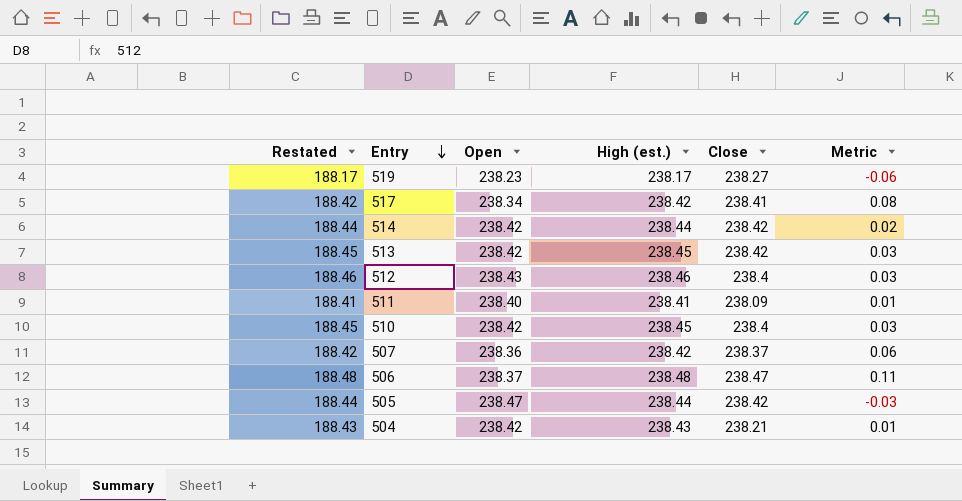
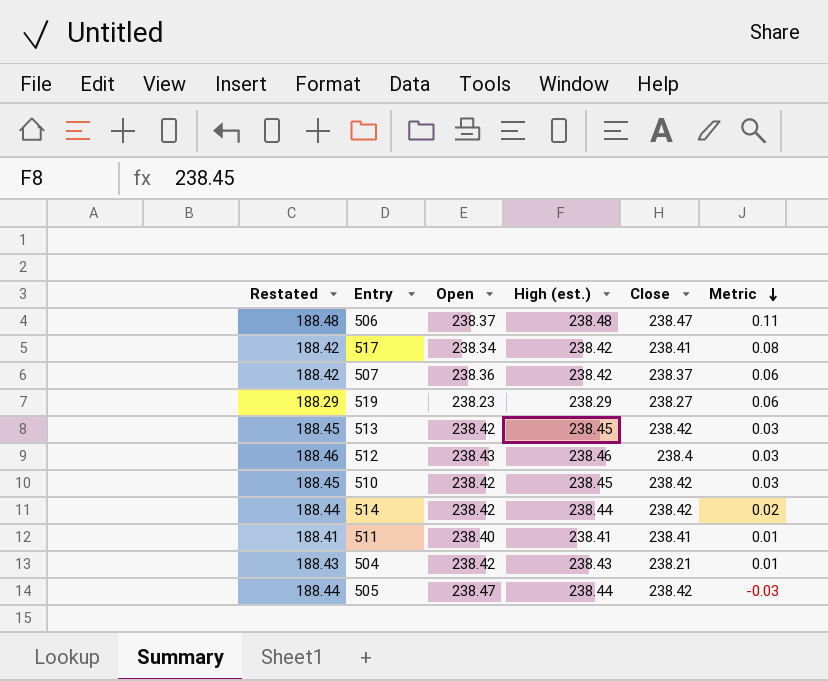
row order: Entry descending -> Metric descending
519 | Restated: 188.17 -> 188.29
519 | High (est.): 238.17 -> 238.29
519 | Metric: -0.06 -> 0.06
510 | Close: 238.4 -> 238.42
511 | Close: 238.09 -> 238.41

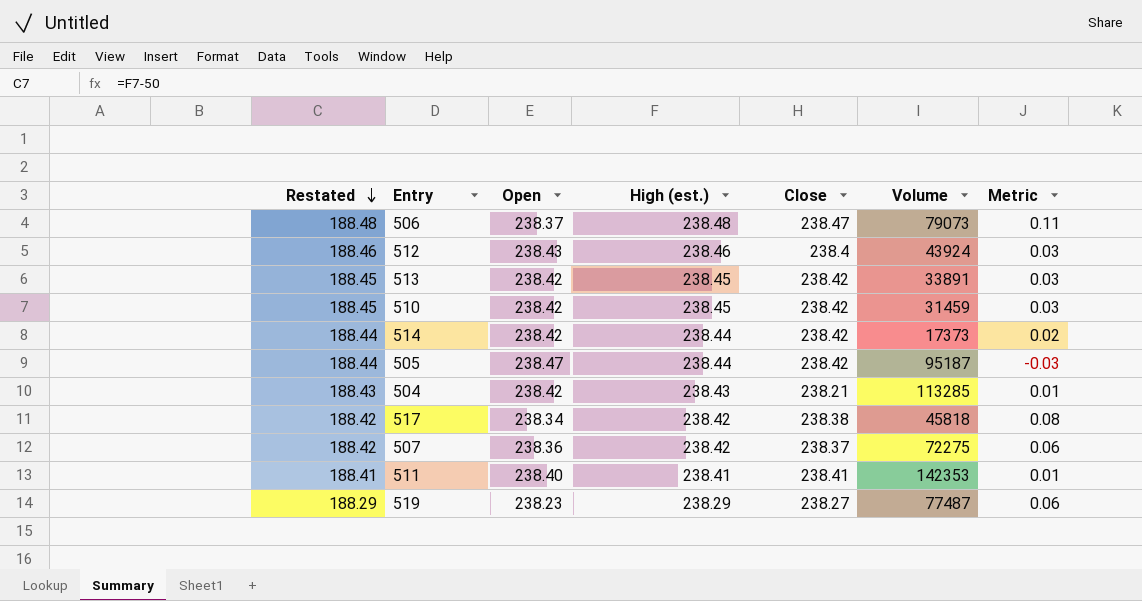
row order: Metric descending -> Restated descending
column Volume | position: none -> 6
517 | Close: 238.41 -> 238.38

